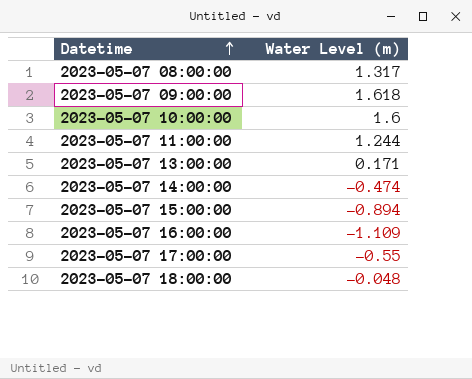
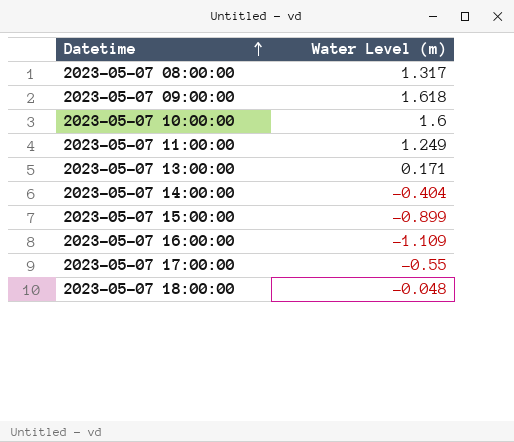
2023-05-07 11:00:00 | Water Level (m): 1.244 -> 1.249
2023-05-07 14:00:00 | Water Level (m): -0.474 -> -0.404
2023-05-07 15:00:00 | Water Level (m): -0.894 -> -0.899

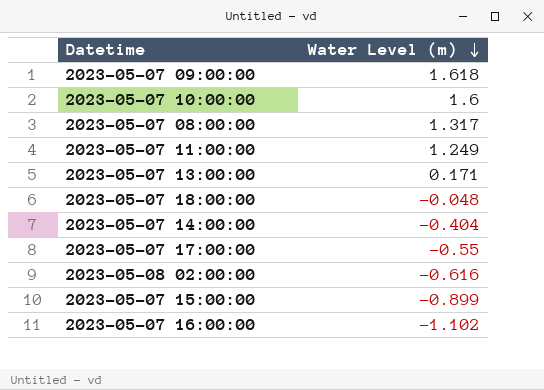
row order: Datetime ascending -> Water Level (m) descending
row 2023-05-08 02:00:00: none -> -0.616
2023-05-07 16:00:00 | Water Level (m): -1.109 -> -1.102

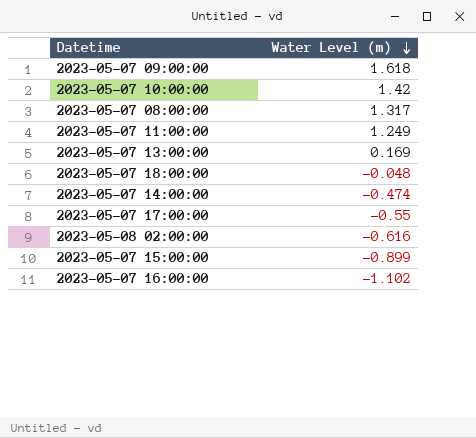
2023-05-07 10:00:00 | Water Level (m): 1.6 -> 1.42
2023-05-07 13:00:00 | Water Level (m): 0.171 -> 0.169
2023-05-07 14:00:00 | Water Level (m): -0.404 -> -0.474

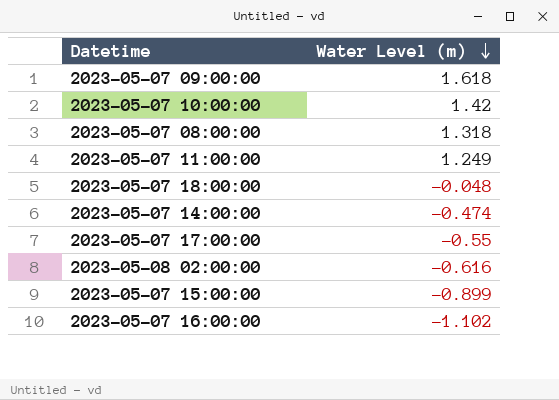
row 2023-05-07 13:00:00: 0.169 -> none
2023-05-07 08:00:00 | Water Level (m): 1.317 -> 1.318

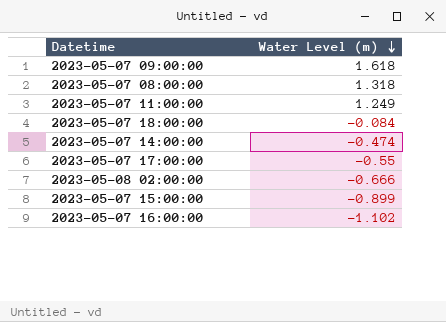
row 2023-05-07 10:00:00: 1.42 -> none
2023-05-07 18:00:00 | Water Level (m): -0.048 -> -0.084
2023-05-08 02:00:00 | Water Level (m): -0.616 -> -0.666

